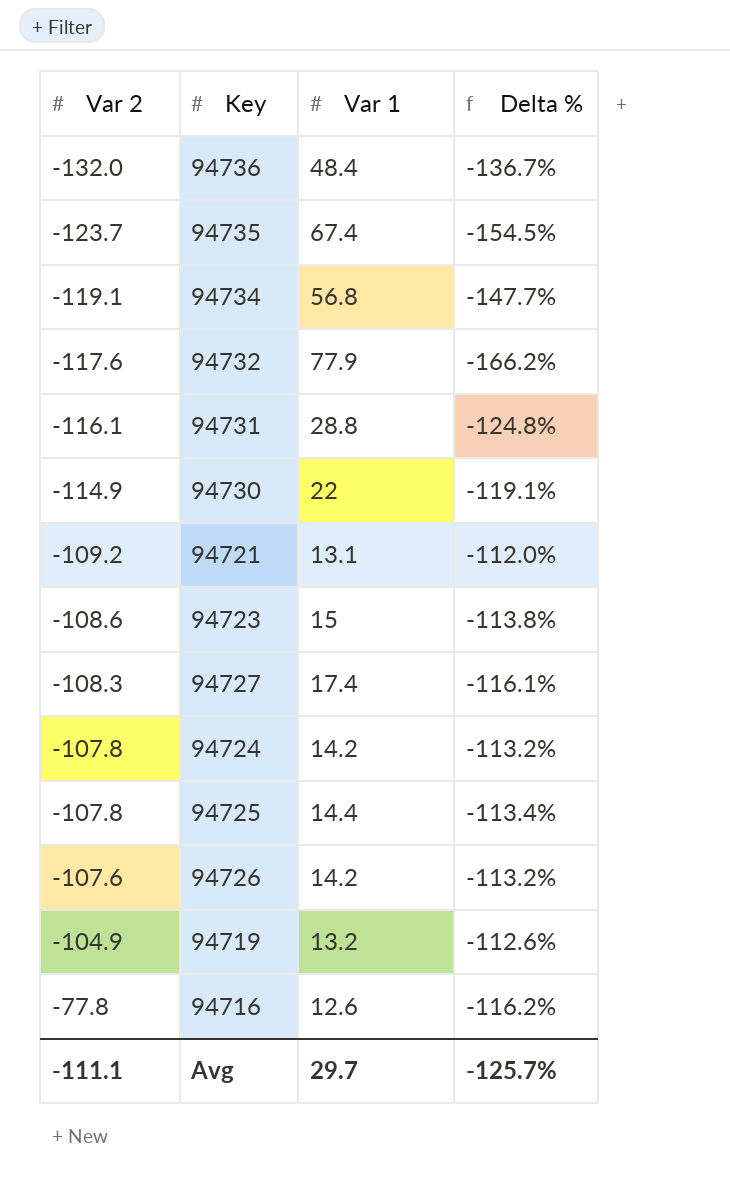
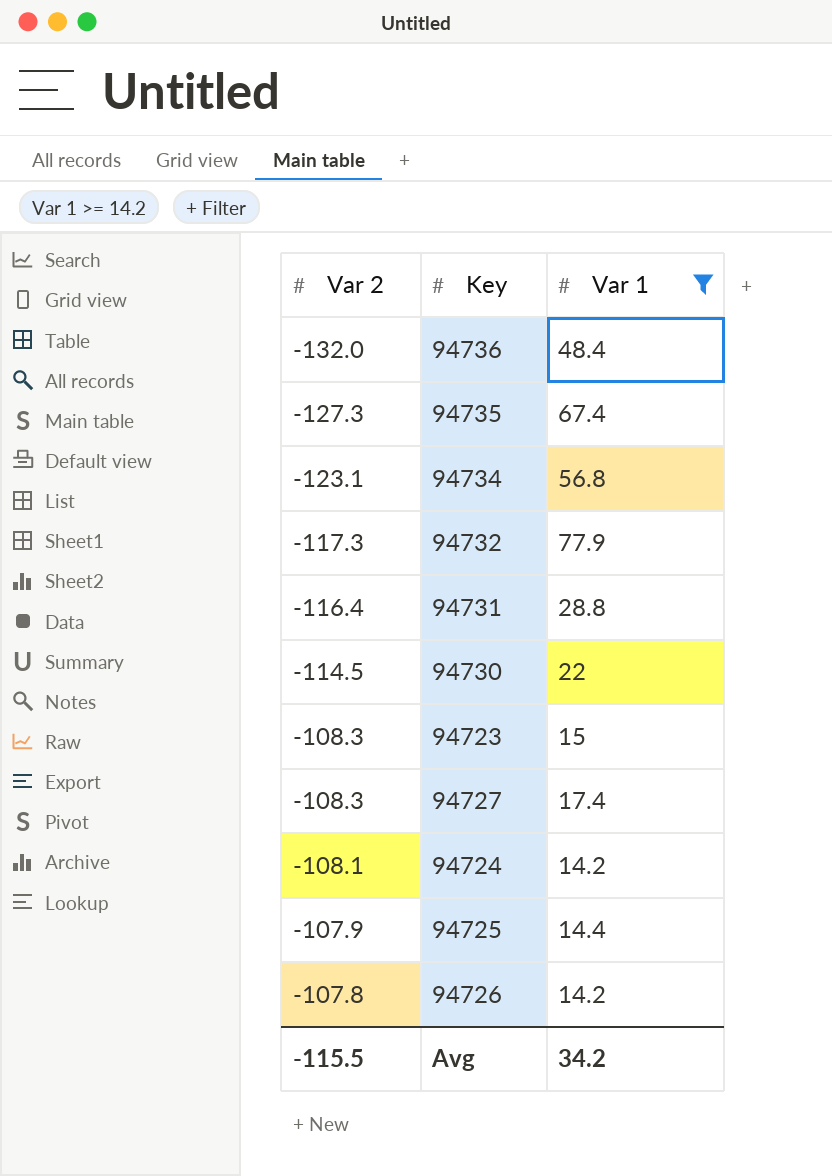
filter: none -> Var 1 >= 14.2
column Delta % | formula: ([Var 1] - [Var 2]) / [Var 2] -> none
94735 | Var 2: -123.7 -> -127.3
94734 | Var 2: -119.1 -> -123.1
94732 | Var 2: -117.6 -> -117.3
94731 | Var 2: -116.1 -> -116.4
94730 | Var 2: -114.9 -> -114.5
94723 | Var 2: -108.6 -> -108.3
94724 | Var 2: -107.8 -> -108.1
94725 | Var 2: -107.8 -> -107.9
94726 | Var 2: -107.6 -> -107.8
Avg | Var 2: -111.1 -> -115.5
Avg | Var 1: 29.7 -> 34.2

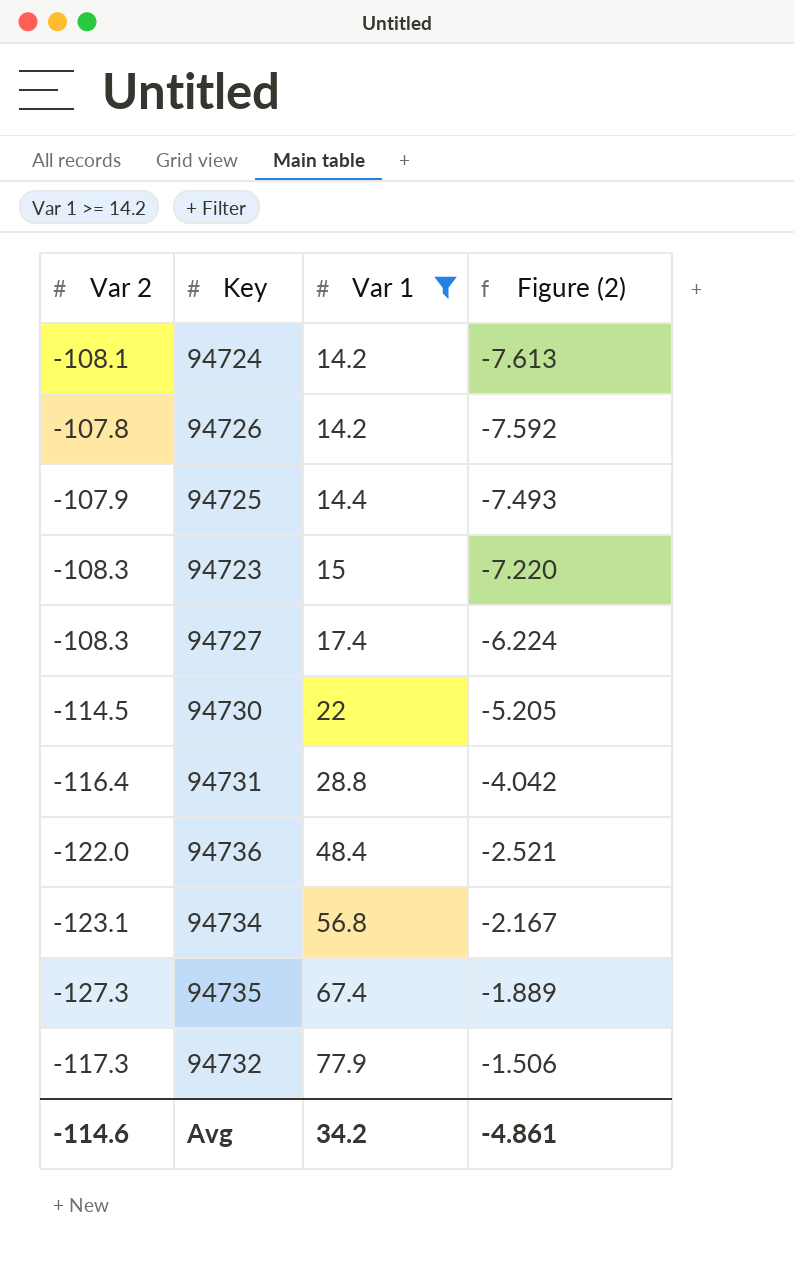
row order: Var 2 ascending -> Var 1 ascending
column Figure (2) | formula: none -> [Var 2] / [Var 1]
94736 | Var 2: -132.0 -> -122.0
Avg | Var 2: -115.5 -> -114.6

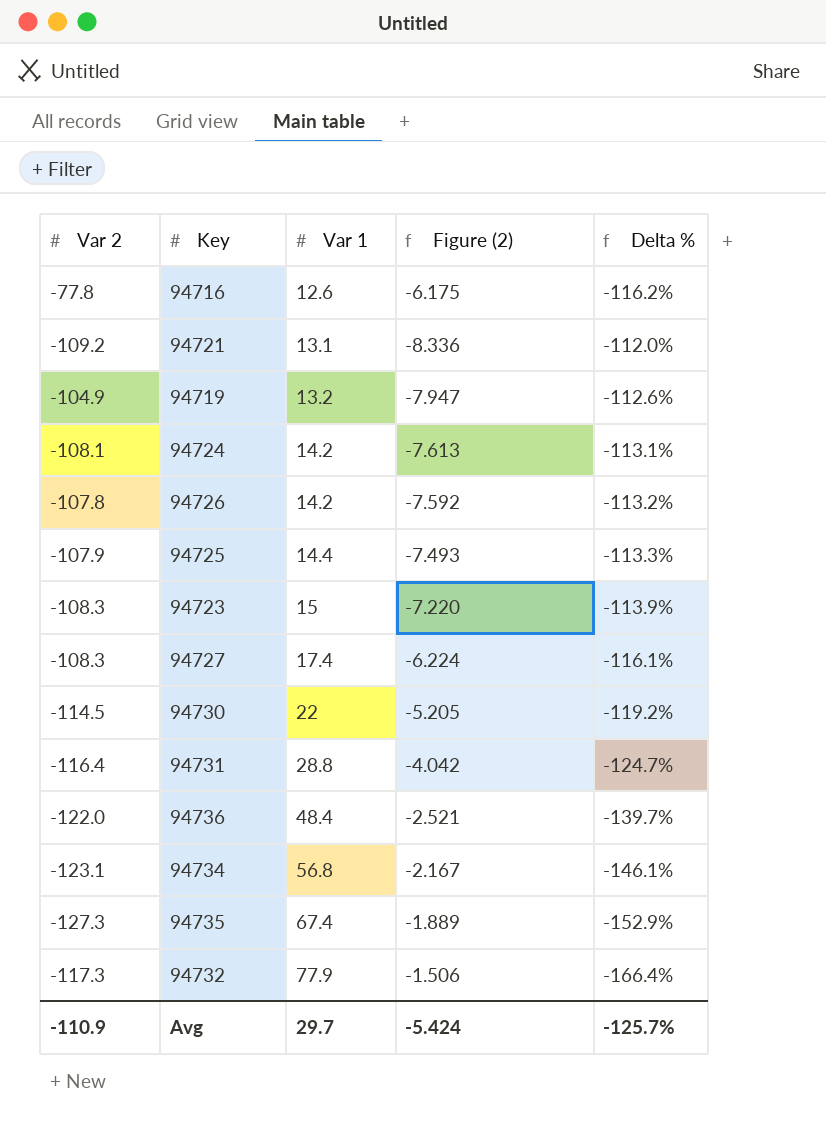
filter: Var 1 >= 14.2 -> none
column Delta % | formula: none -> ([Var 1] - [Var 2]) / [Var 2]
Avg | Var 2: -114.6 -> -110.9
Avg | Var 1: 34.2 -> 29.7
Avg | Figure (2): -4.861 -> -5.424

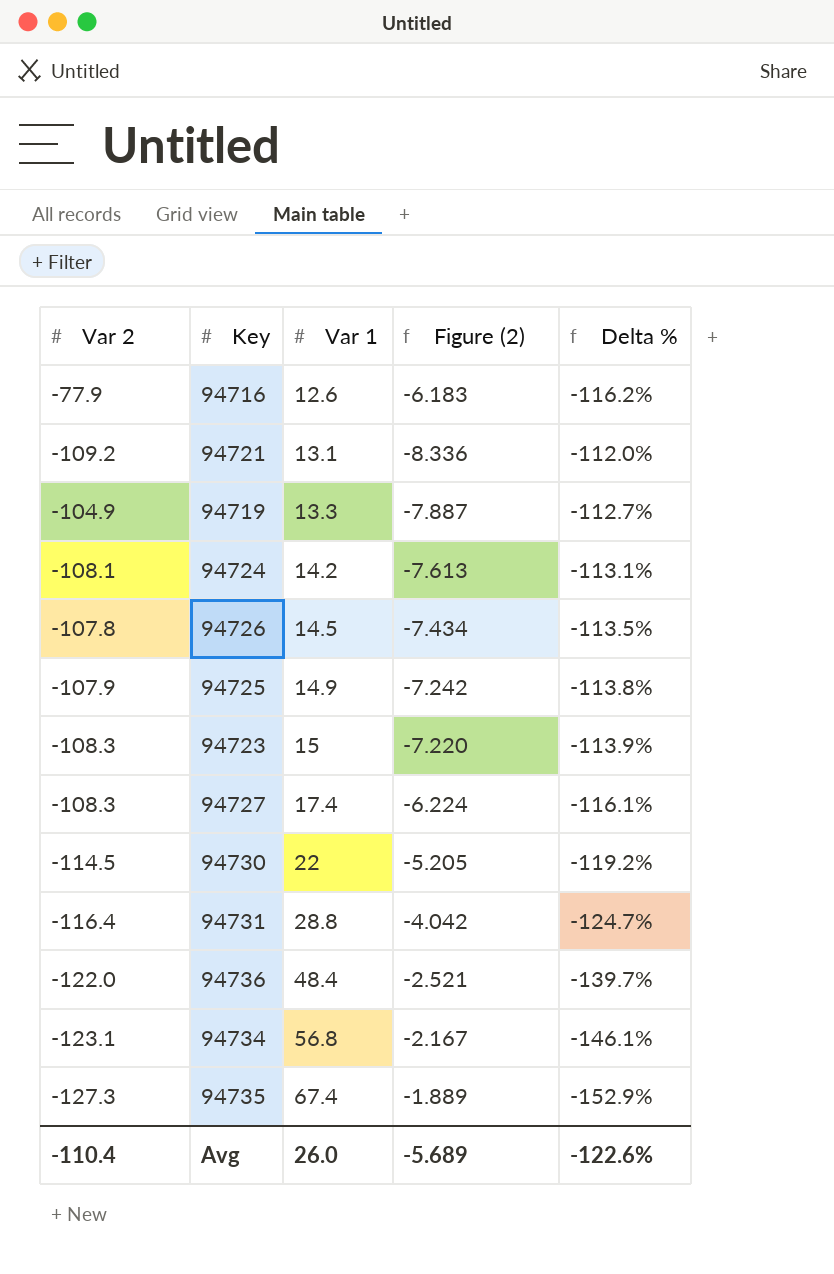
row 94732: -117.3 | 77.9 | -1.506 | -166.4% -> none
94716 | Var 2: -77.8 -> -77.9
94716 | Figure (2): -6.175 -> -6.183
94719 | Var 1: 13.2 -> 13.3
94719 | Figure (2): -7.947 -> -7.887
94719 | Delta %: -112.6% -> -112.7%
94726 | Var 1: 14.2 -> 14.5
94726 | Figure (2): -7.592 -> -7.434
94726 | Delta %: -113.2% -> -113.5%
94725 | Var 1: 14.4 -> 14.9
94725 | Figure (2): -7.493 -> -7.242
94725 | Delta %: -113.3% -> -113.8%
Avg | Var 2: -110.9 -> -110.4
Avg | Var 1: 29.7 -> 26.0
Avg | Figure (2): -5.424 -> -5.689
Avg | Delta %: -125.7% -> -122.6%

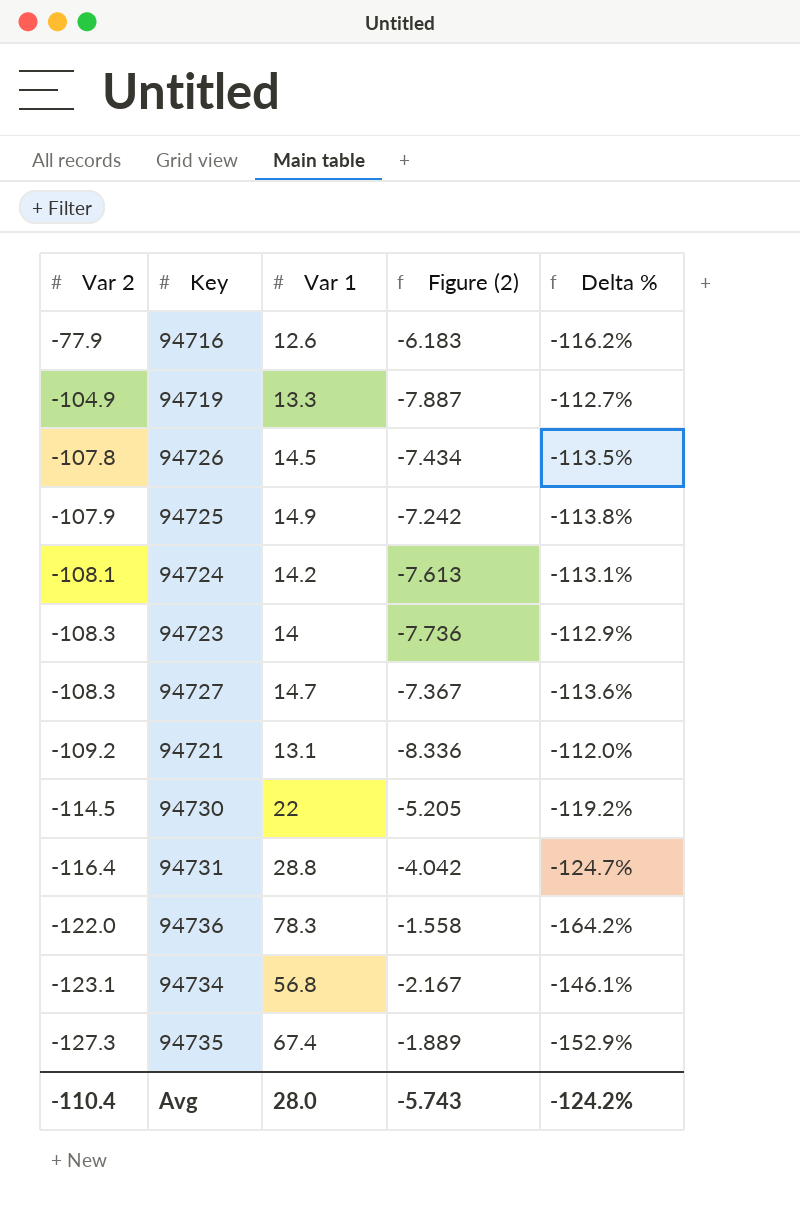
row order: Var 1 ascending -> Var 2 descending
94723 | Var 1: 15 -> 14
94723 | Figure (2): -7.220 -> -7.736
94723 | Delta %: -113.9% -> -112.9%
94727 | Var 1: 17.4 -> 14.7
94727 | Figure (2): -6.224 -> -7.367
94727 | Delta %: -116.1% -> -113.6%
94736 | Var 1: 48.4 -> 78.3
94736 | Figure (2): -2.521 -> -1.558
94736 | Delta %: -139.7% -> -164.2%
Avg | Var 1: 26.0 -> 28.0
Avg | Figure (2): -5.689 -> -5.743
Avg | Delta %: -122.6% -> -124.2%

